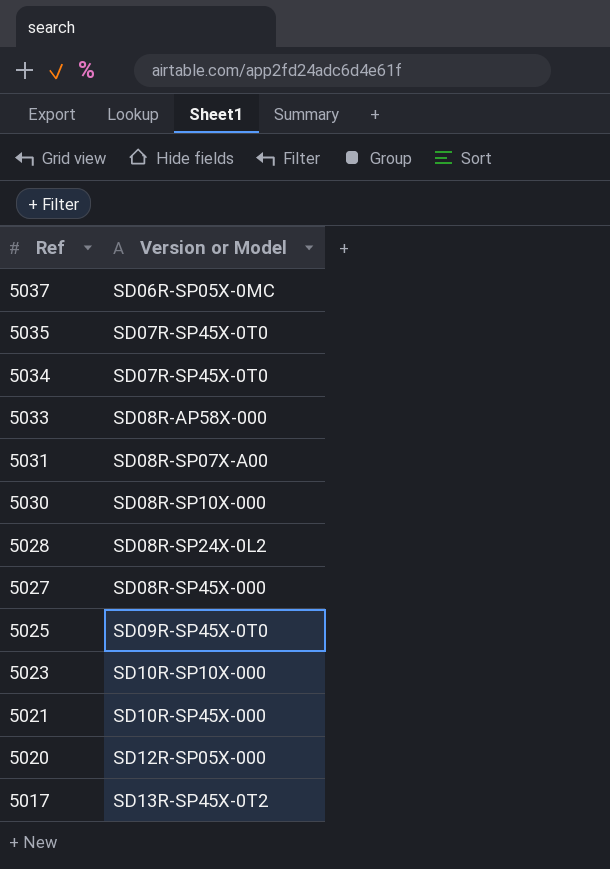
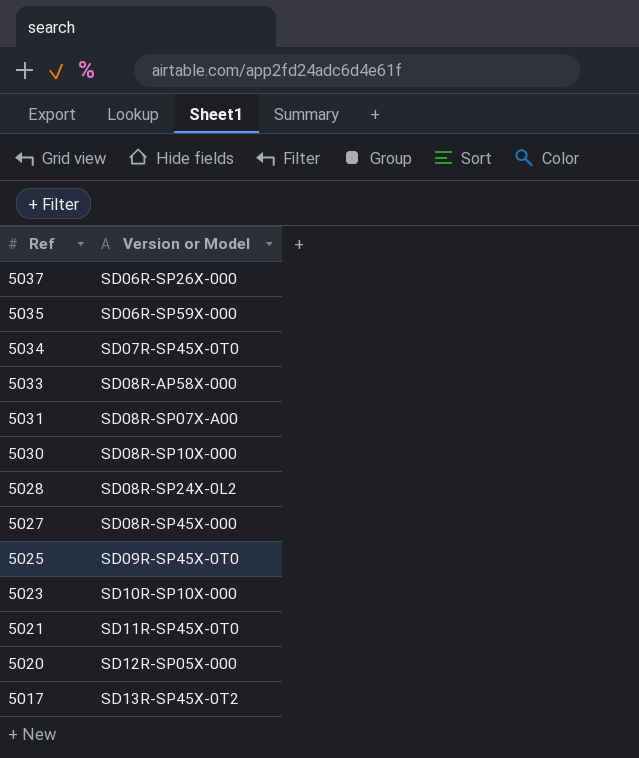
5037 | Version or Model: SD06R-SP05X-0MC -> SD06R-SP26X-000
5035 | Version or Model: SD07R-SP45X-0T0 -> SD06R-SP59X-000
5021 | Version or Model: SD10R-SP45X-000 -> SD11R-SP45X-0T0

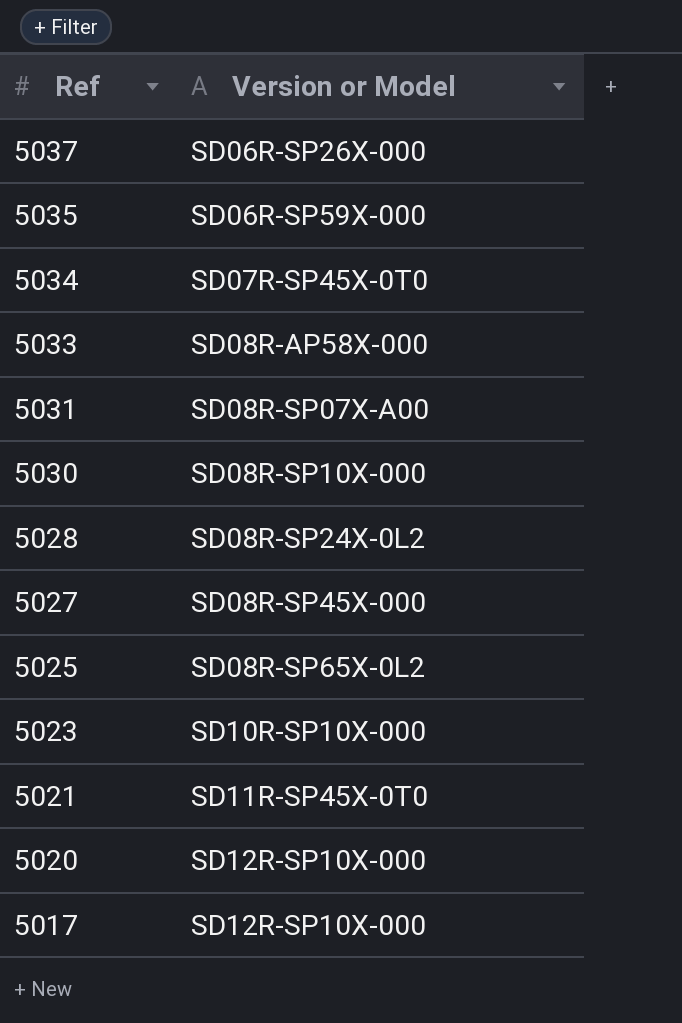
5025 | Version or Model: SD09R-SP45X-0T0 -> SD08R-SP65X-0L2
5020 | Version or Model: SD12R-SP05X-000 -> SD12R-SP10X-000
5017 | Version or Model: SD13R-SP45X-0T2 -> SD12R-SP10X-000

